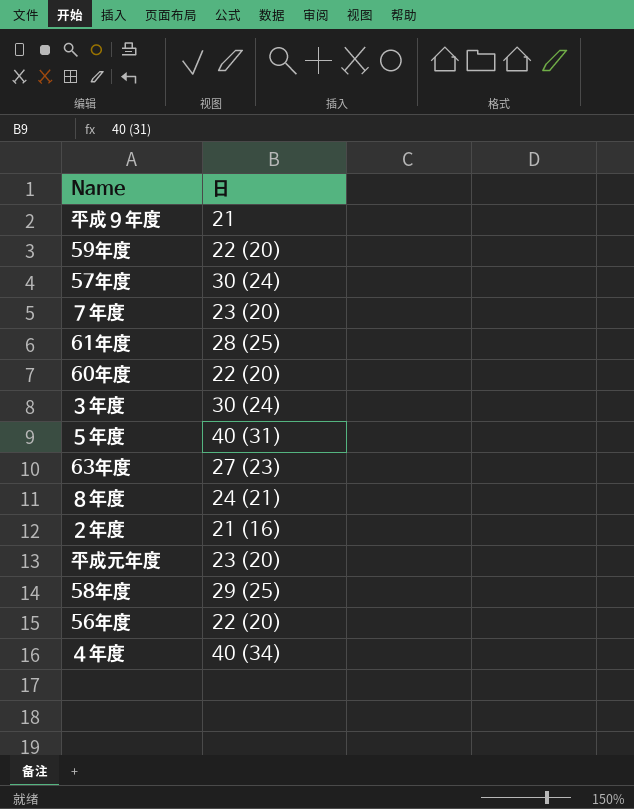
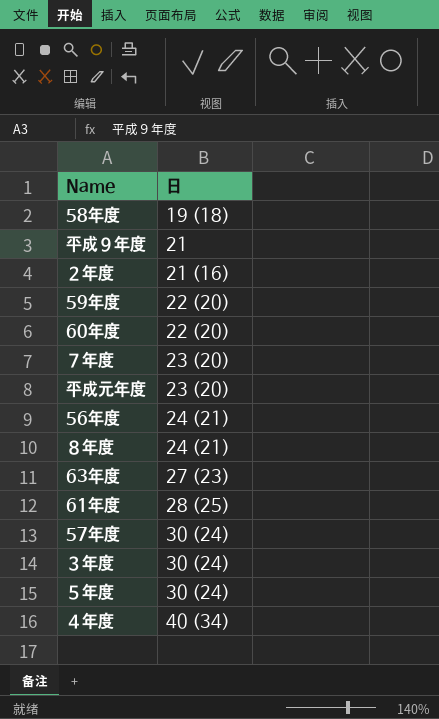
row order: none -> 日 ascending
58年度 | 日: 29 (25) -> 19 (18)
56年度 | 日: 22 (20) -> 24 (21)
５年度 | 日: 40 (31) -> 30 (24)

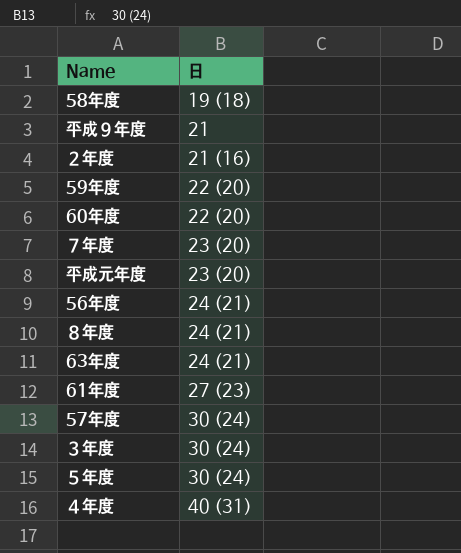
63年度 | 日: 27 (23) -> 24 (21)
61年度 | 日: 28 (25) -> 27 (23)
４年度 | 日: 40 (34) -> 40 (31)

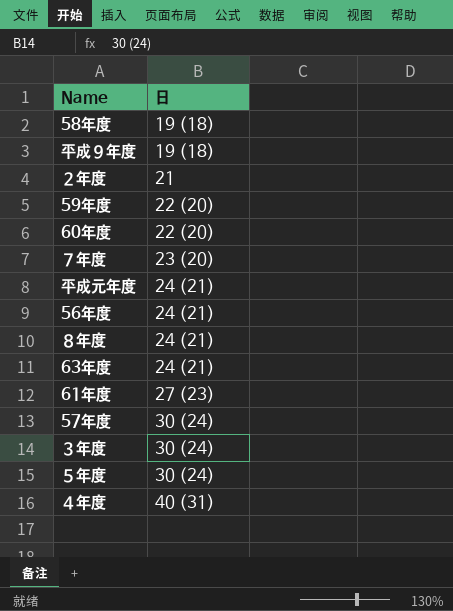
平成９年度 | 日: 21 -> 19 (18)
２年度 | 日: 21 (16) -> 21
平成元年度 | 日: 23 (20) -> 24 (21)

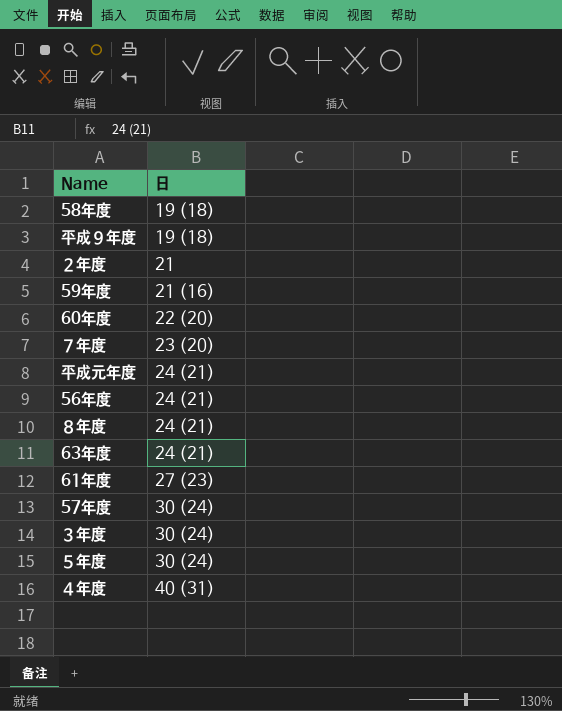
59年度 | 日: 22 (20) -> 21 (16)

